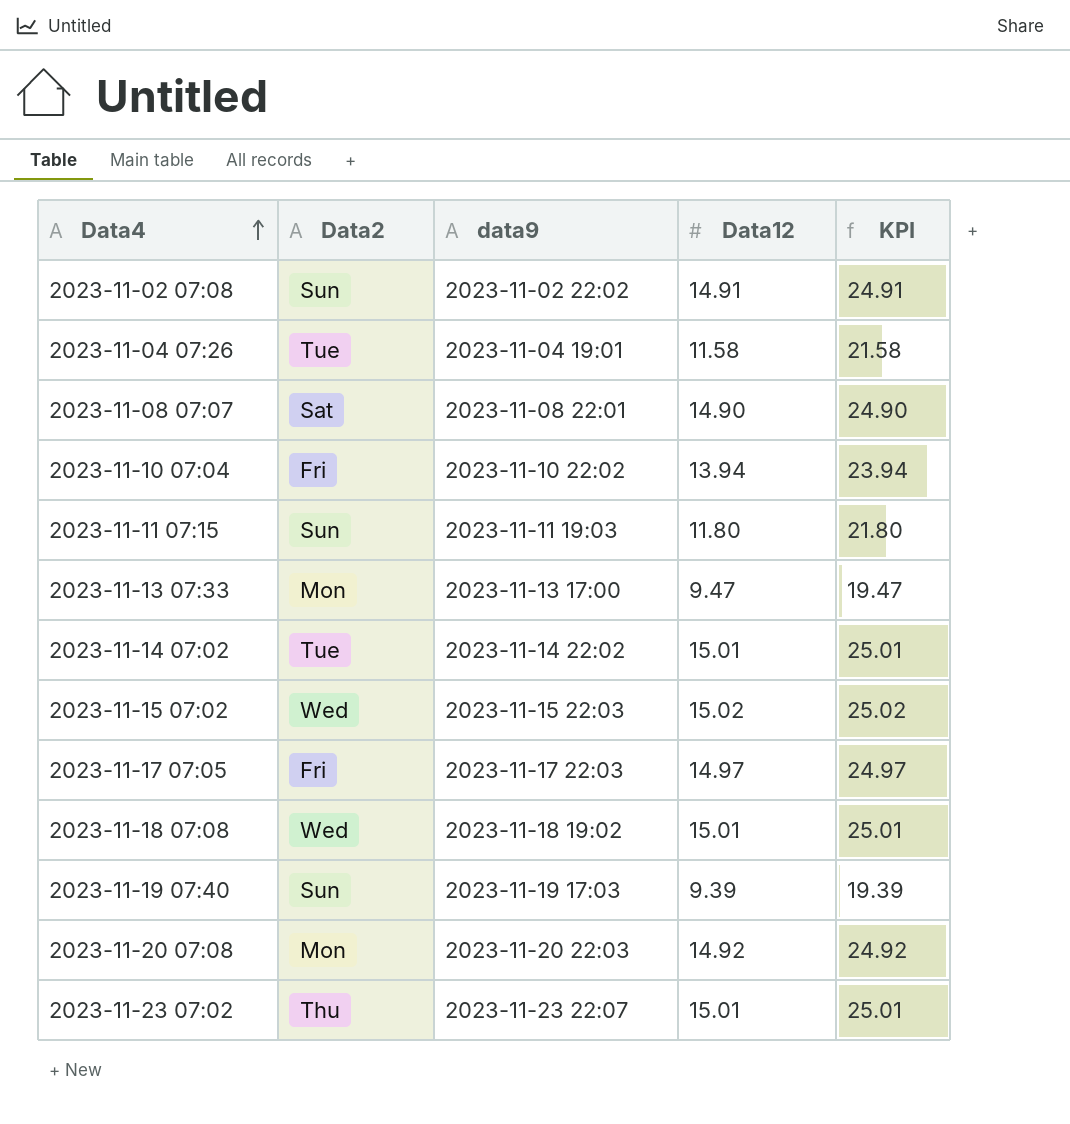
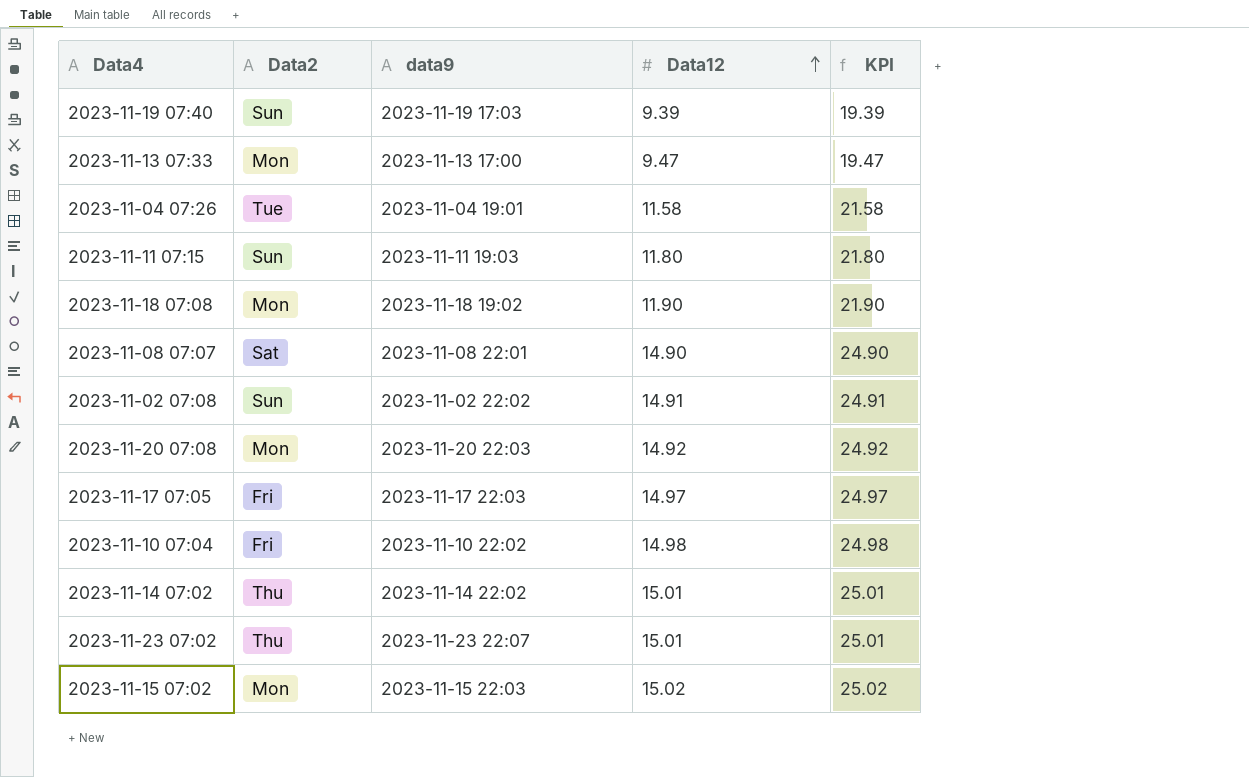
row order: Data4 ascending -> Data12 ascending
2023-11-18 07:08 | Data2: Wed -> Mon
2023-11-18 07:08 | Data12: 15.01 -> 11.90
2023-11-18 07:08 | KPI: 25.01 -> 21.90
2023-11-10 07:04 | Data12: 13.94 -> 14.98
2023-11-10 07:04 | KPI: 23.94 -> 24.98
2023-11-14 07:02 | Data2: Tue -> Thu
2023-11-15 07:02 | Data2: Wed -> Mon

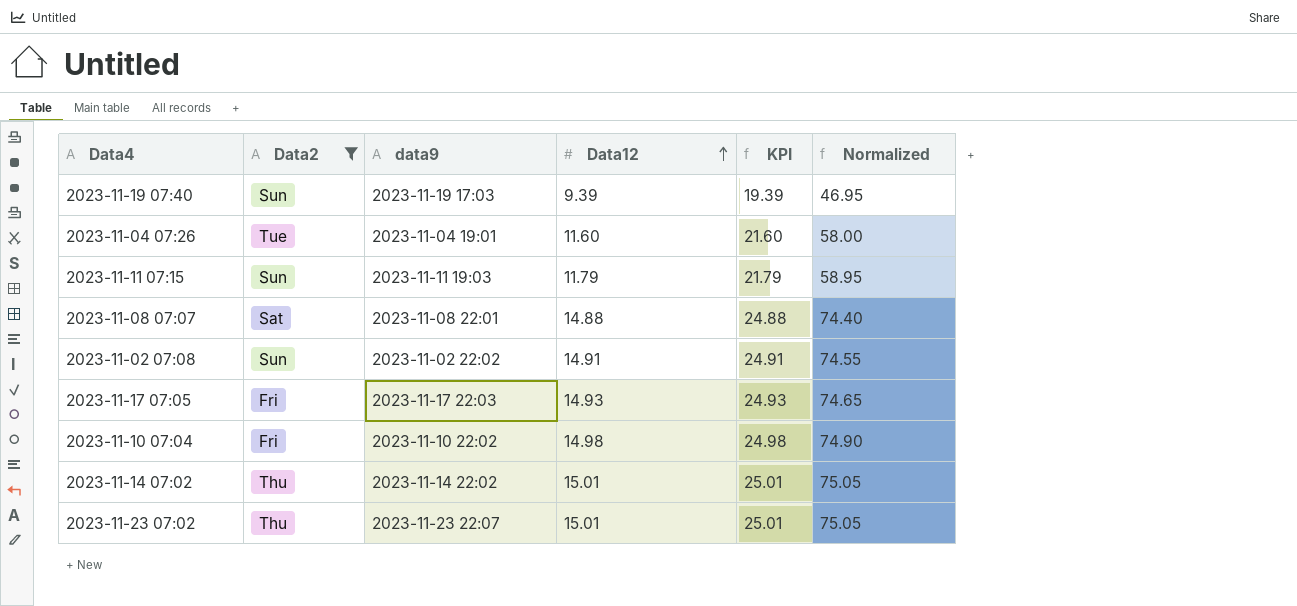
filter: none -> Data2 != Mon
column Normalized | formula: none -> [Data12] * 5
2023-11-04 07:26 | Data12: 11.58 -> 11.60
2023-11-04 07:26 | KPI: 21.58 -> 21.60
2023-11-11 07:15 | Data12: 11.80 -> 11.79
2023-11-11 07:15 | KPI: 21.80 -> 21.79
2023-11-08 07:07 | Data12: 14.90 -> 14.88
2023-11-08 07:07 | KPI: 24.90 -> 24.88
2023-11-17 07:05 | Data12: 14.97 -> 14.93
2023-11-17 07:05 | KPI: 24.97 -> 24.93

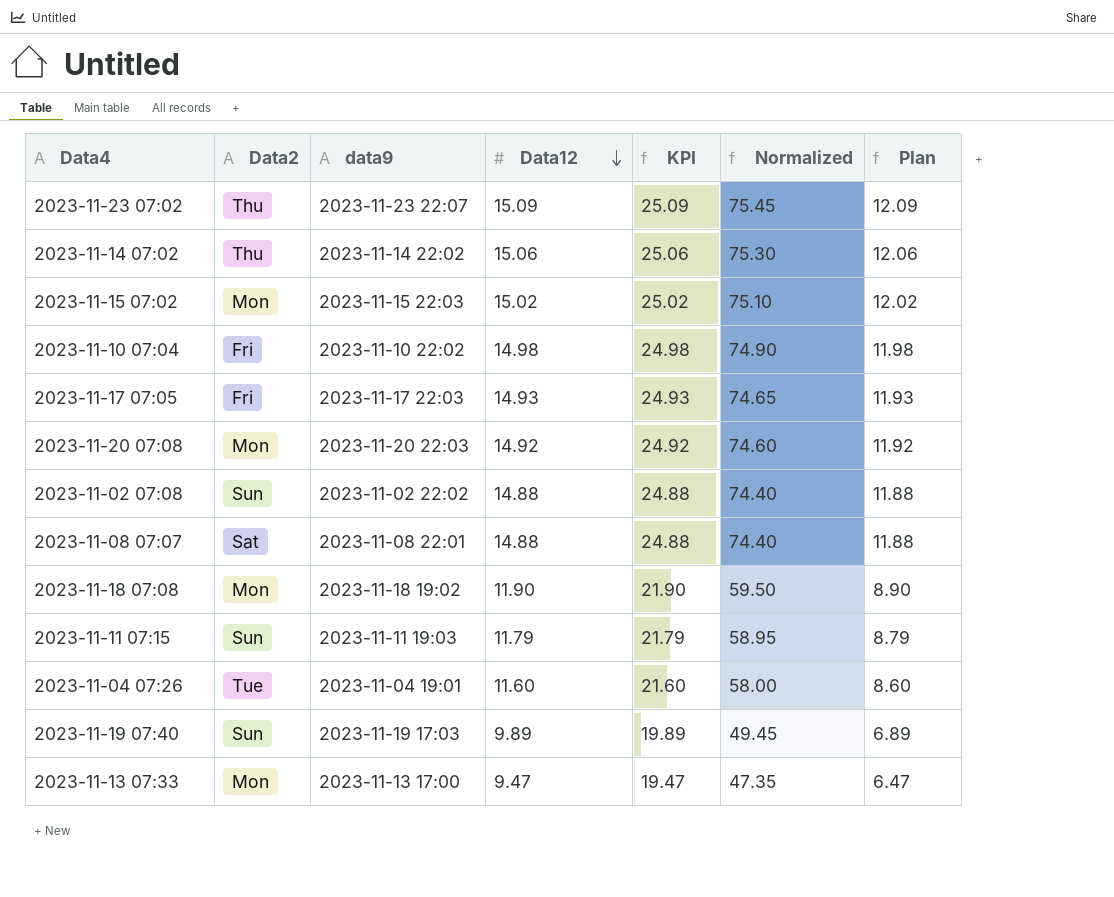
filter: Data2 != Mon -> none
row order: Data12 ascending -> Data12 descending
column Plan | formula: none -> [Data12] - 3
2023-11-23 07:02 | Data12: 15.01 -> 15.09
2023-11-23 07:02 | KPI: 25.01 -> 25.09
2023-11-23 07:02 | Normalized: 75.05 -> 75.45
2023-11-14 07:02 | Data12: 15.01 -> 15.06
2023-11-14 07:02 | KPI: 25.01 -> 25.06
2023-11-14 07:02 | Normalized: 75.05 -> 75.30
2023-11-02 07:08 | Data12: 14.91 -> 14.88
2023-11-02 07:08 | KPI: 24.91 -> 24.88
2023-11-02 07:08 | Normalized: 74.55 -> 74.40
2023-11-19 07:40 | Data12: 9.39 -> 9.89
2023-11-19 07:40 | KPI: 19.39 -> 19.89
2023-11-19 07:40 | Normalized: 46.95 -> 49.45

